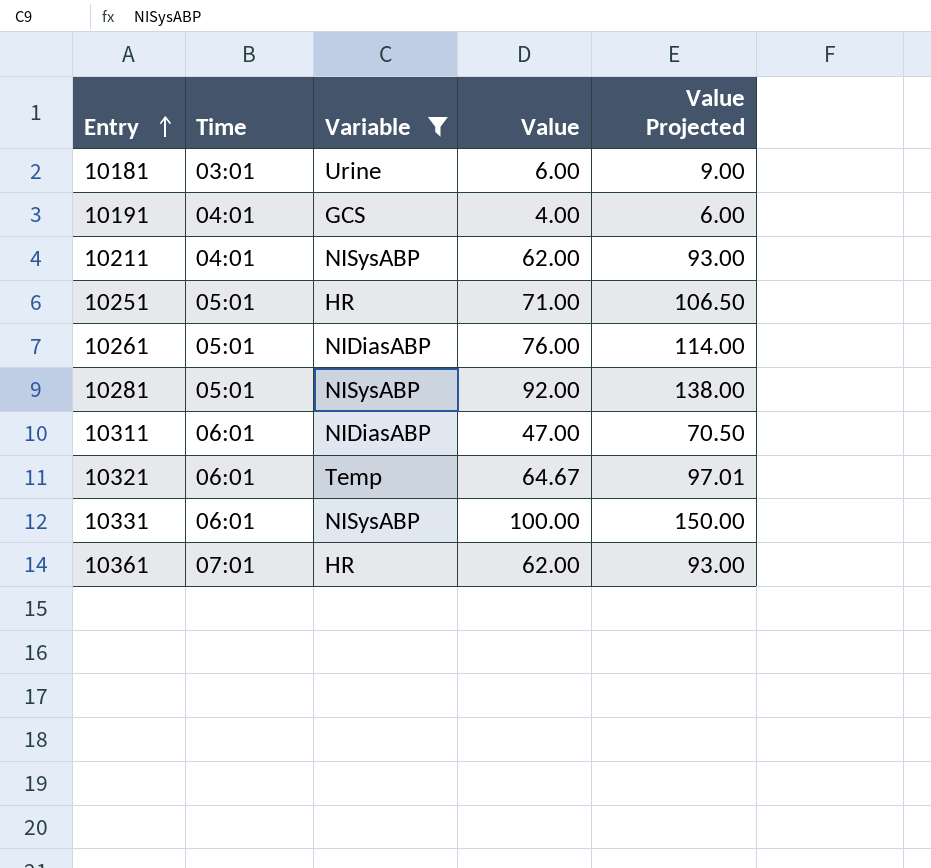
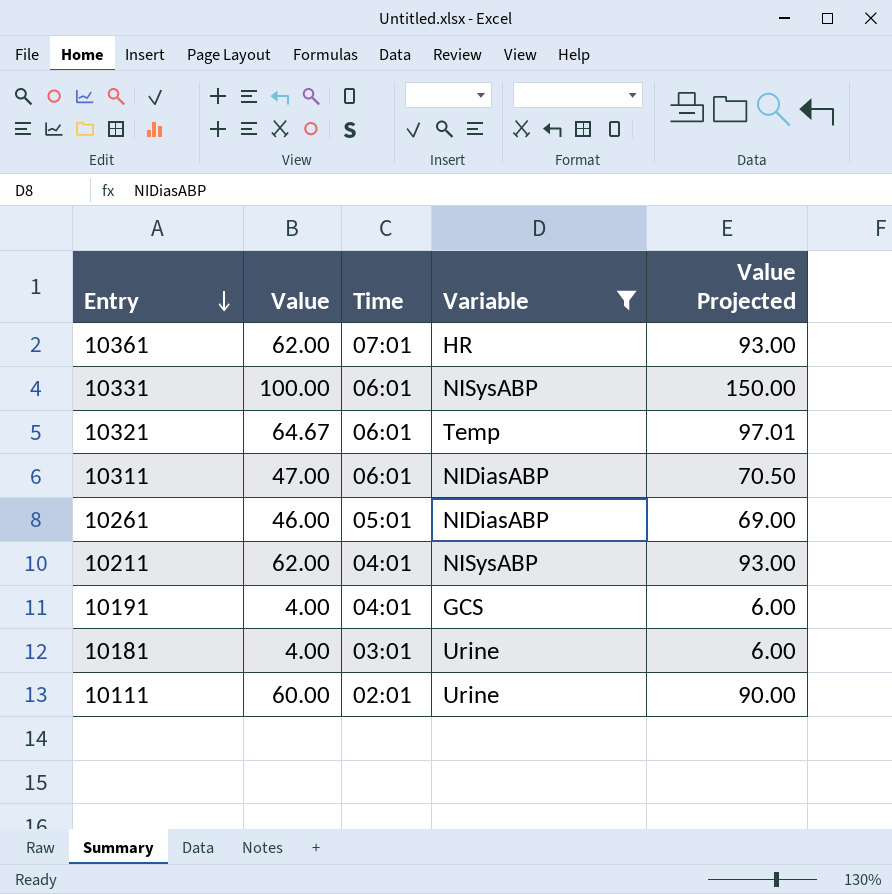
row order: Entry ascending -> Entry descending
column Value | position: 4 -> 2
row 10251: 05:01 | HR | 71.00 | 106.50 -> none
row 10281: 05:01 | NISysABP | 92.00 | 138.00 -> none
10261 | Value: 76.00 -> 46.00
10261 | Value Projected: 114.00 -> 69.00
10181 | Value: 6.00 -> 4.00
10181 | Value Projected: 9.00 -> 6.00
row 10111: none -> 60.00 | 02:01 | Urine | 90.00

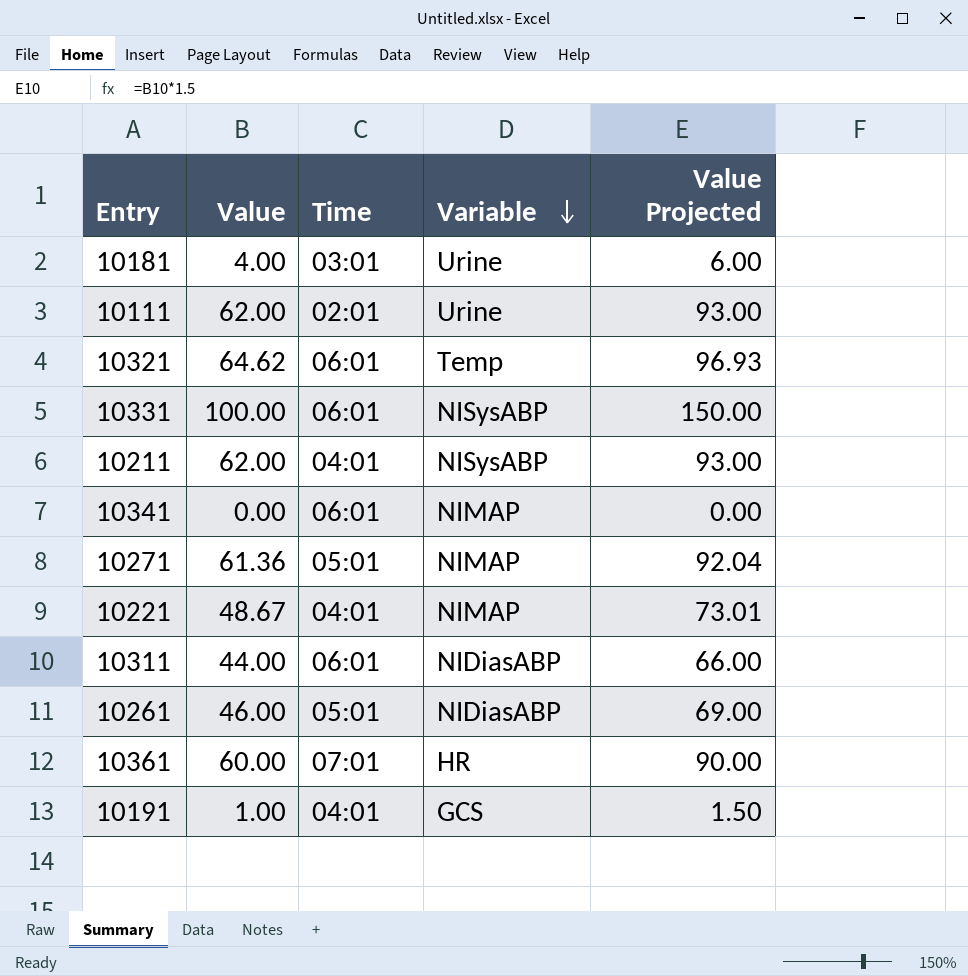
filter: Variable != NIMAP -> none
row order: Entry descending -> Variable descending
10111 | Value: 60.00 -> 62.00
10111 | Value Projected: 90.00 -> 93.00
10321 | Value: 64.67 -> 64.62
10321 | Value Projected: 97.01 -> 96.93
10311 | Value: 47.00 -> 44.00
10311 | Value Projected: 70.50 -> 66.00
10361 | Value: 62.00 -> 60.00
10361 | Value Projected: 93.00 -> 90.00
10191 | Value: 4.00 -> 1.00
10191 | Value Projected: 6.00 -> 1.50

